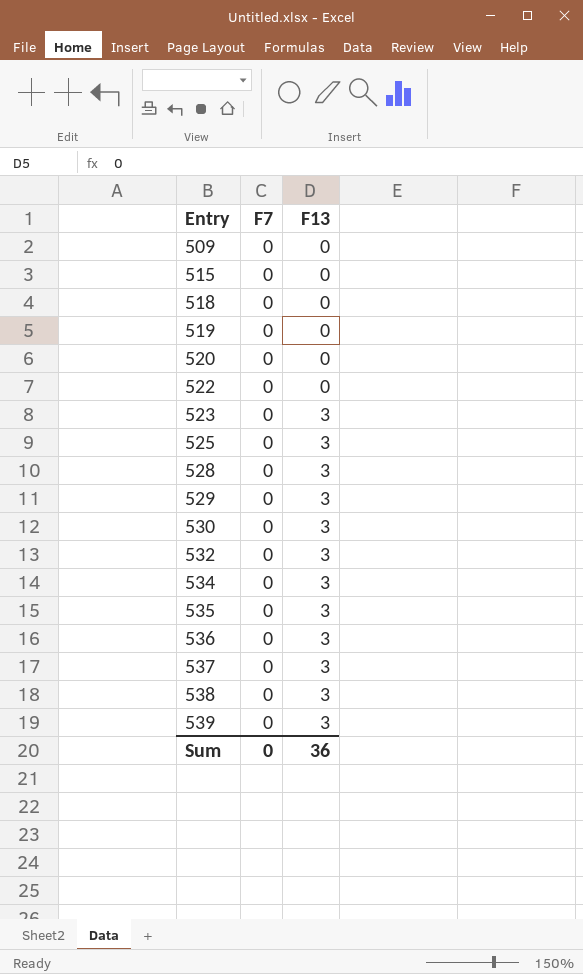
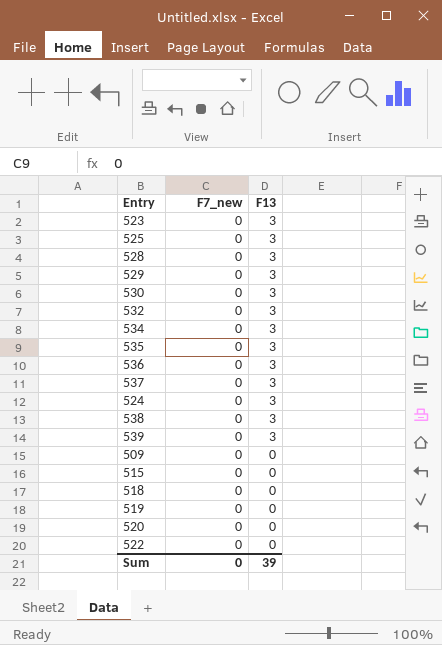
row order: Entry ascending -> F13 descending
column name: F7 -> F7_new
row 524: none -> 0 | 3
Sum | F13: 36 -> 39

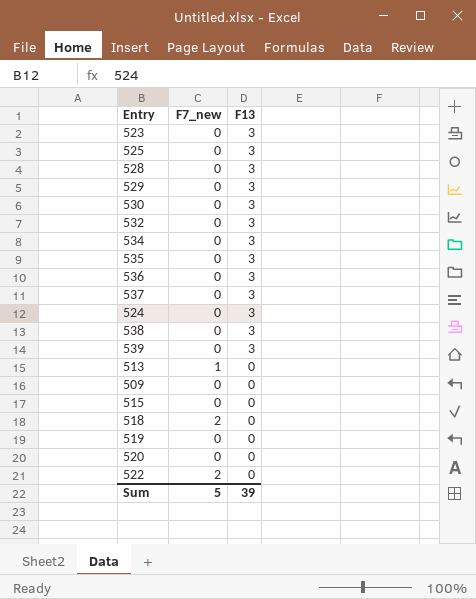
row 513: none -> 1 | 0
518 | F7_new: 0 -> 2
522 | F7_new: 0 -> 2
Sum | F7_new: 0 -> 5

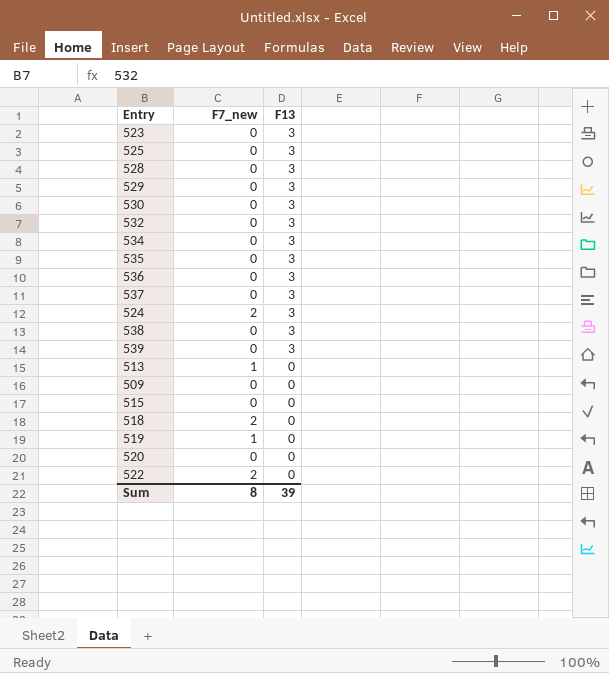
524 | F7_new: 0 -> 2
519 | F7_new: 0 -> 1
Sum | F7_new: 5 -> 8

